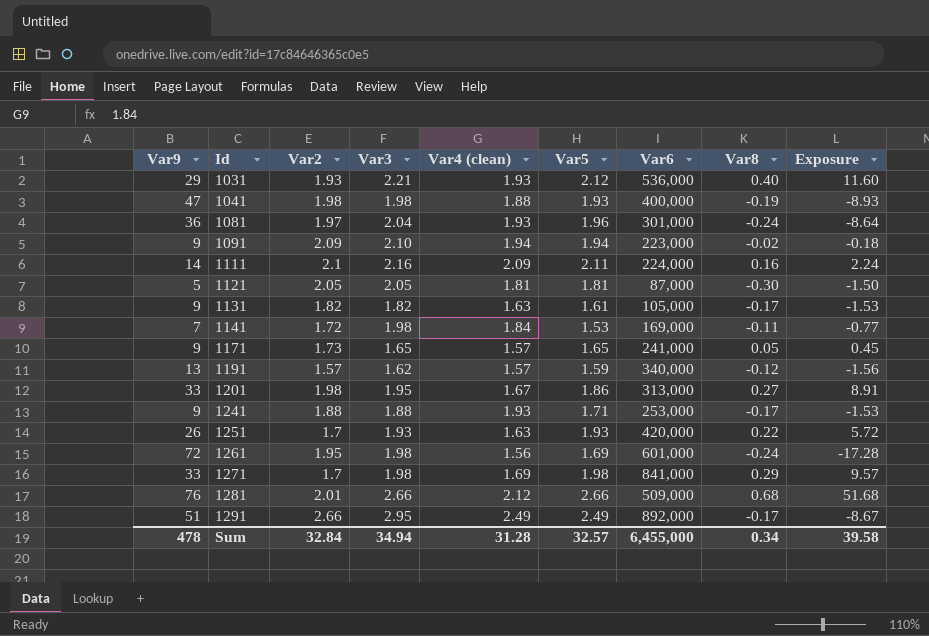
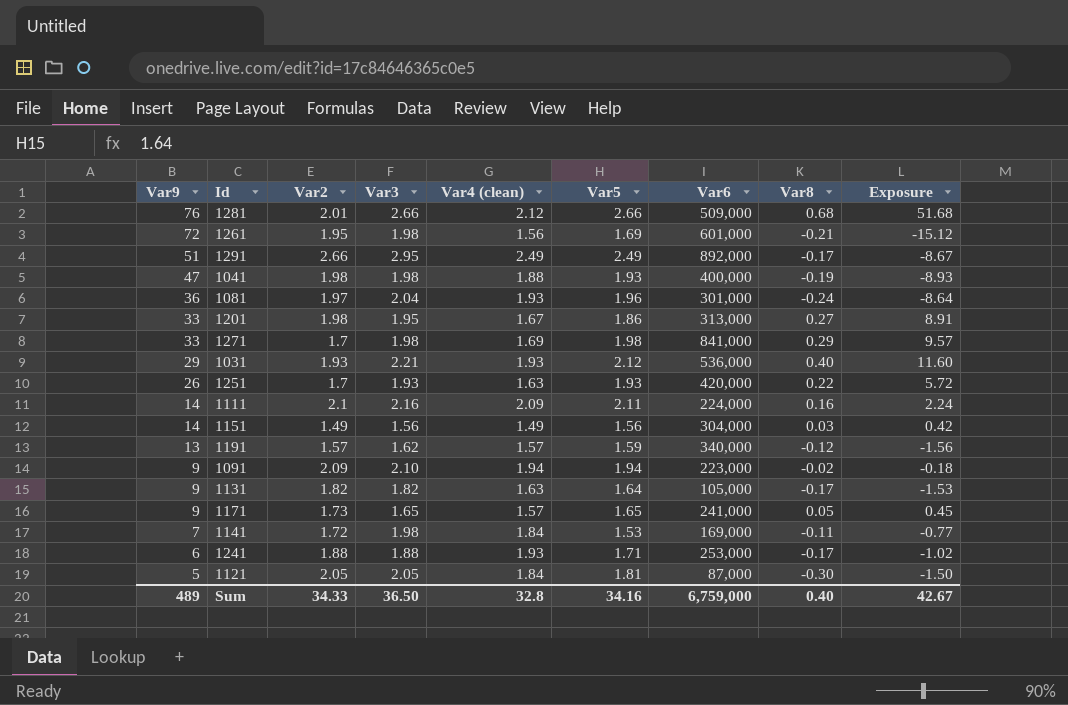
row order: Id ascending -> Var9 descending
1261 | Var8: -0.24 -> -0.21
1261 | Exposure: -17.28 -> -15.12
row 1151: none -> 14 | 1.49 | 1.56 | 1.49 | 1.56 | 304,000 | 0.03 | 0.42
1131 | Var5: 1.61 -> 1.64
1241 | Var9: 9 -> 6
1241 | Exposure: -1.53 -> -1.02
1121 | Var4 (clean): 1.81 -> 1.84
Sum | Var9: 478 -> 489
Sum | Var2: 32.84 -> 34.33
Sum | Var3: 34.94 -> 36.50
Sum | Var4 (clean): 31.28 -> 32.8
Sum | Var5: 32.57 -> 34.16
Sum | Var6: 6,455,000 -> 6,759,000
Sum | Var8: 0.34 -> 0.40
Sum | Exposure: 39.58 -> 42.67

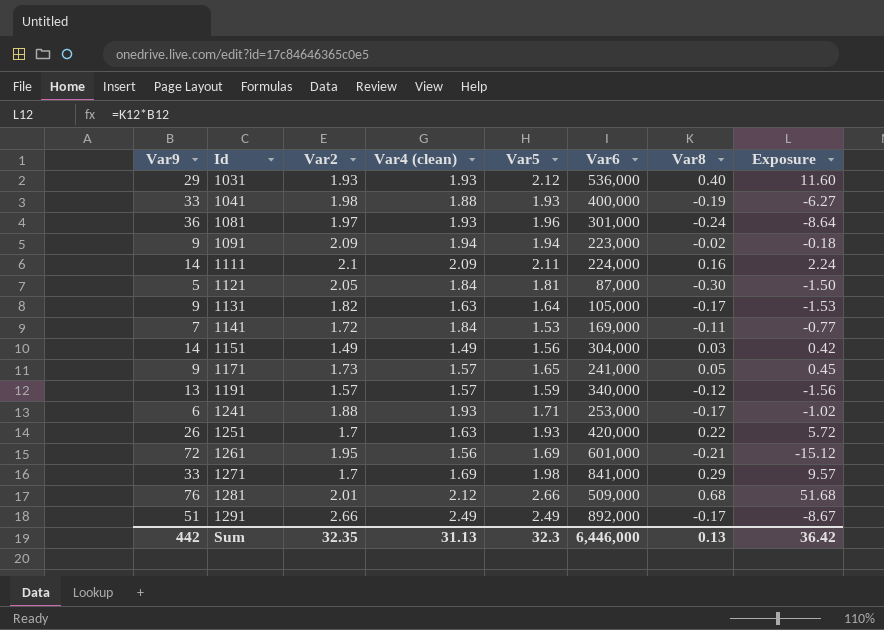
row order: Var9 descending -> Id ascending
column Var3 | position: 4 -> none
row 1201: 33 | 1.98 | 1.95 | 1.67 | 1.86 | 313,000 | 0.27 | 8.91 -> none
1041 | Var9: 47 -> 33
1041 | Exposure: -8.93 -> -6.27
Sum | Var9: 489 -> 442
Sum | Var2: 34.33 -> 32.35
Sum | Var4 (clean): 32.8 -> 31.13
Sum | Var5: 34.16 -> 32.3
Sum | Var6: 6,759,000 -> 6,446,000
Sum | Var8: 0.40 -> 0.13
Sum | Exposure: 42.67 -> 36.42

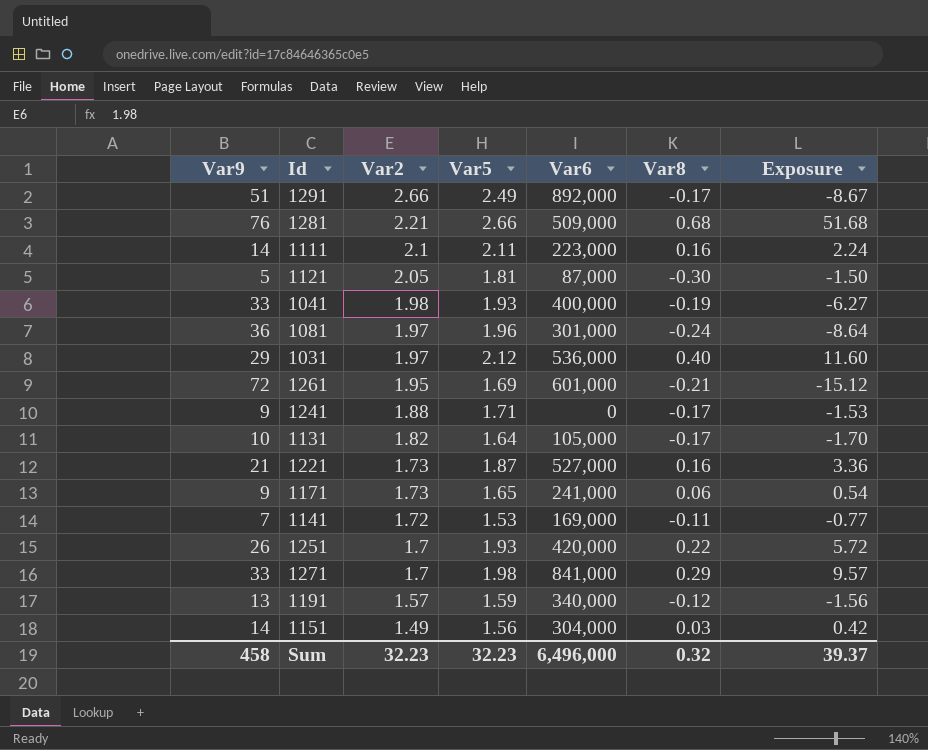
row order: Id ascending -> Var2 descending
column Var4 (clean) | position: 4 -> none
row 1091: 9 | 2.09 | 1.94 | 1.94 | 223,000 | -0.02 | -0.18 -> none
1281 | Var2: 2.01 -> 2.21
1111 | Var6: 224,000 -> 223,000
1031 | Var2: 1.93 -> 1.97
1241 | Var9: 6 -> 9
1241 | Var6: 253,000 -> 0
1241 | Exposure: -1.02 -> -1.53
1131 | Var9: 9 -> 10
1131 | Exposure: -1.53 -> -1.70
row 1221: none -> 21 | 1.73 | 1.87 | 527,000 | 0.16 | 3.36
1171 | Var8: 0.05 -> 0.06
1171 | Exposure: 0.45 -> 0.54
Sum | Var9: 442 -> 458
Sum | Var2: 32.35 -> 32.23
Sum | Var5: 32.3 -> 32.23
Sum | Var6: 6,446,000 -> 6,496,000
Sum | Var8: 0.13 -> 0.32
Sum | Exposure: 36.42 -> 39.37

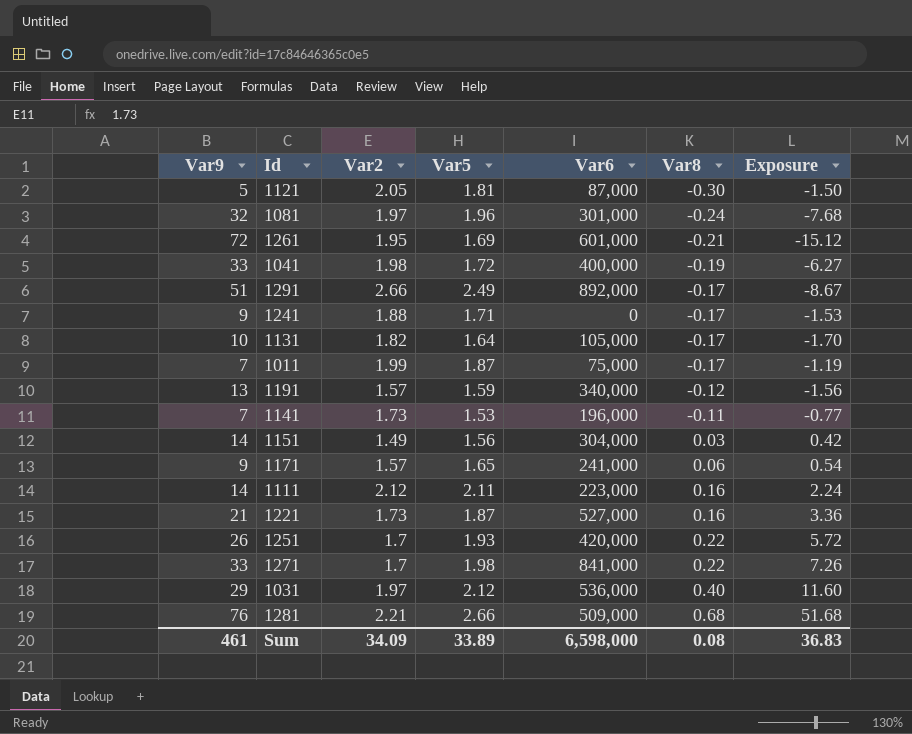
row order: Var2 descending -> Var8 ascending
1081 | Var9: 36 -> 32
1081 | Exposure: -8.64 -> -7.68
1041 | Var5: 1.93 -> 1.72
row 1011: none -> 7 | 1.99 | 1.87 | 75,000 | -0.17 | -1.19
1141 | Var2: 1.72 -> 1.73
1141 | Var6: 169,000 -> 196,000
1171 | Var2: 1.73 -> 1.57
1111 | Var2: 2.1 -> 2.12
1271 | Var8: 0.29 -> 0.22
1271 | Exposure: 9.57 -> 7.26
Sum | Var9: 458 -> 461
Sum | Var2: 32.23 -> 34.09
Sum | Var5: 32.23 -> 33.89
Sum | Var6: 6,496,000 -> 6,598,000
Sum | Var8: 0.32 -> 0.08
Sum | Exposure: 39.37 -> 36.83

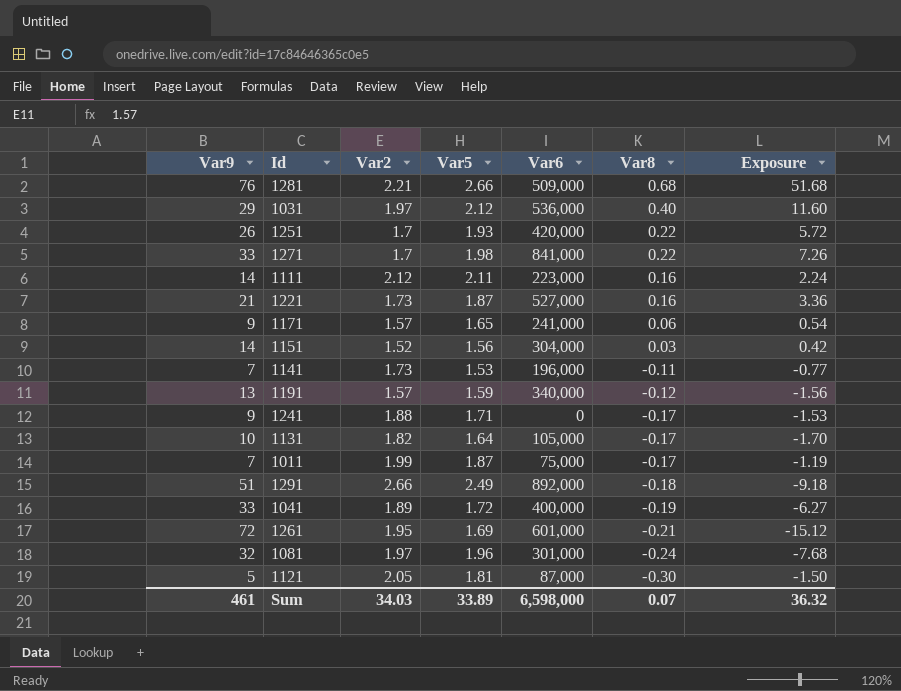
row order: Var8 ascending -> Var8 descending
1151 | Var2: 1.49 -> 1.52
1291 | Var8: -0.17 -> -0.18
1291 | Exposure: -8.67 -> -9.18
1041 | Var2: 1.98 -> 1.89
Sum | Var2: 34.09 -> 34.03
Sum | Var8: 0.08 -> 0.07
Sum | Exposure: 36.83 -> 36.32

